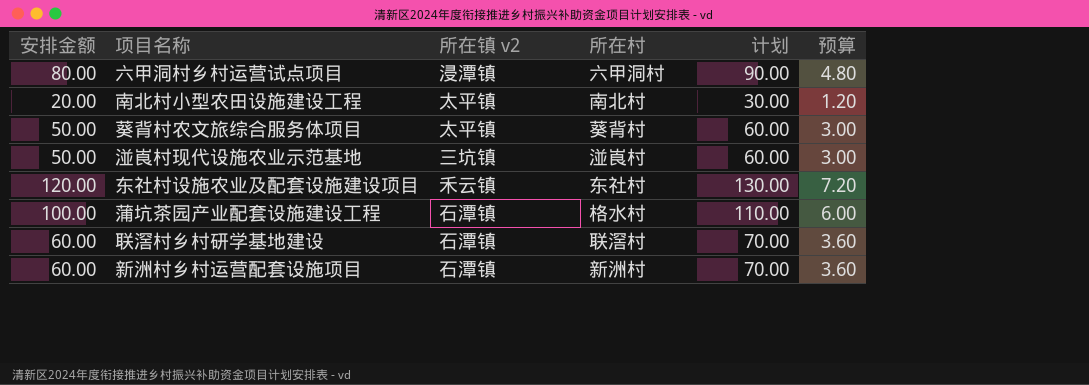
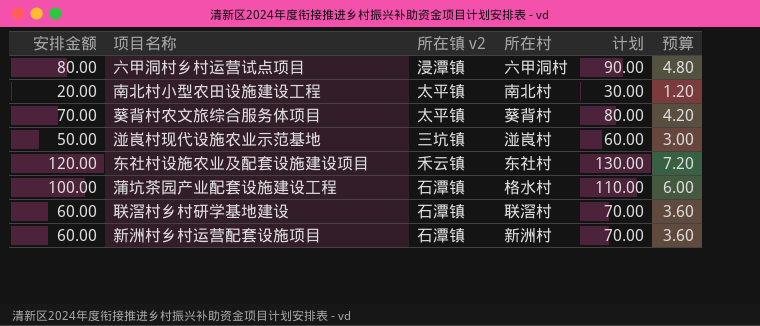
葵背村农文旅综合服务体项目 | 安排金额: 50.00 -> 70.00
葵背村农文旅综合服务体项目 | 计划: 60.00 -> 80.00
葵背村农文旅综合服务体项目 | 预算: 3.00 -> 4.20

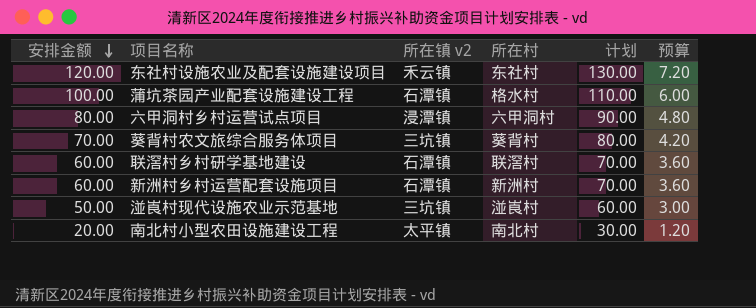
row order: none -> 安排金额 descending
葵背村农文旅综合服务体项目 | 所在镇 v2: 太平镇 -> 三坑镇

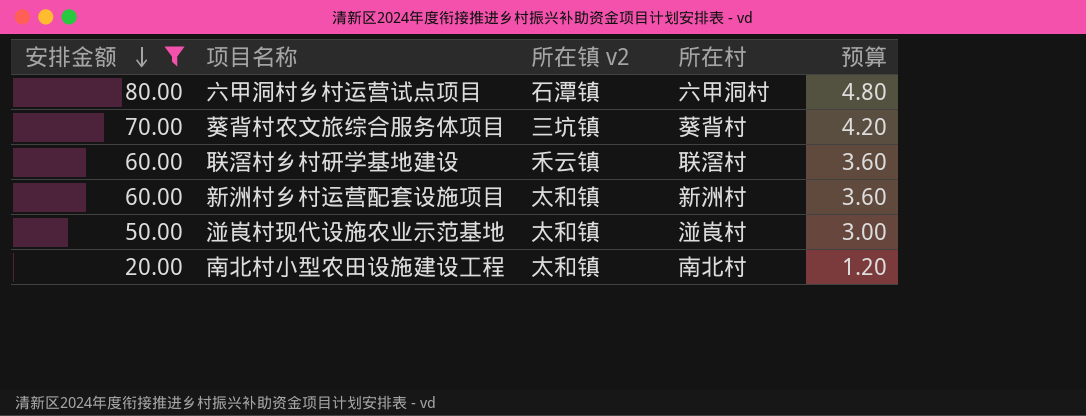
filter: none -> 安排金额 <= 80.00
column 计划 | formula: [安排金额] + 10 -> none
六甲洞村乡村运营试点项目 | 所在镇 v2: 浸潭镇 -> 石潭镇
联滘村乡村研学基地建设 | 所在镇 v2: 石潭镇 -> 禾云镇
新洲村乡村运营配套设施项目 | 所在镇 v2: 石潭镇 -> 太和镇
湴崀村现代设施农业示范基地 | 所在镇 v2: 三坑镇 -> 太和镇
南北村小型农田设施建设工程 | 所在镇 v2: 太平镇 -> 太和镇

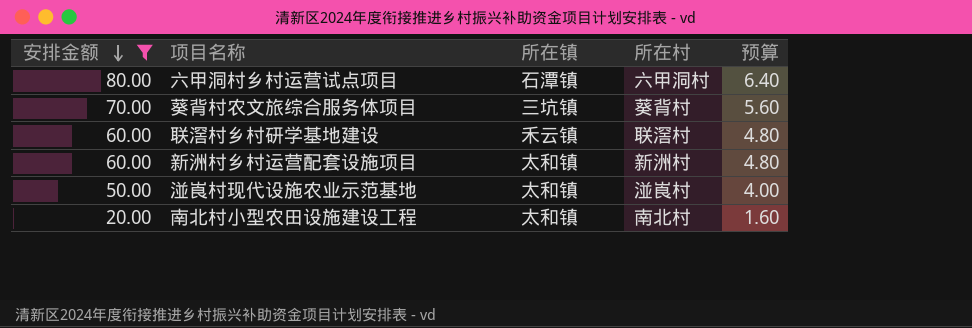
column name: 所在镇 v2 -> 所在镇
column 预算 | formula: [安排金额] * 0.06 -> [安排金额] * 0.08

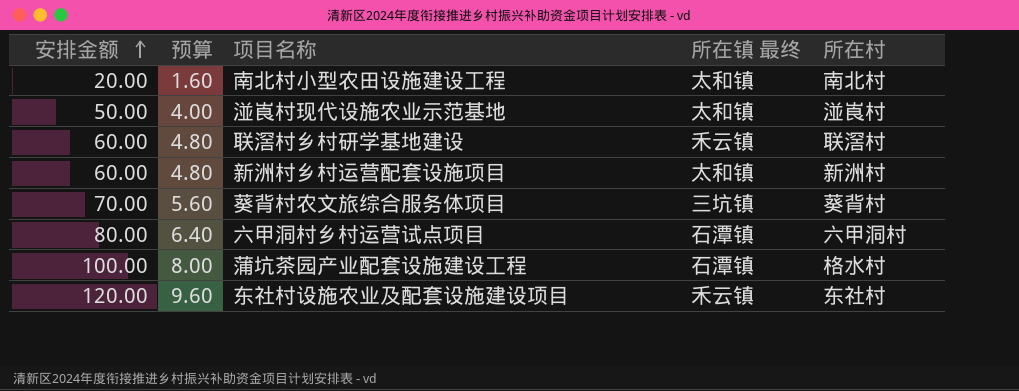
filter: 安排金额 <= 80.00 -> none
row order: 安排金额 descending -> 安排金额 ascending
column 预算 | position: 5 -> 2
column name: 所在镇 -> 所在镇 最终

